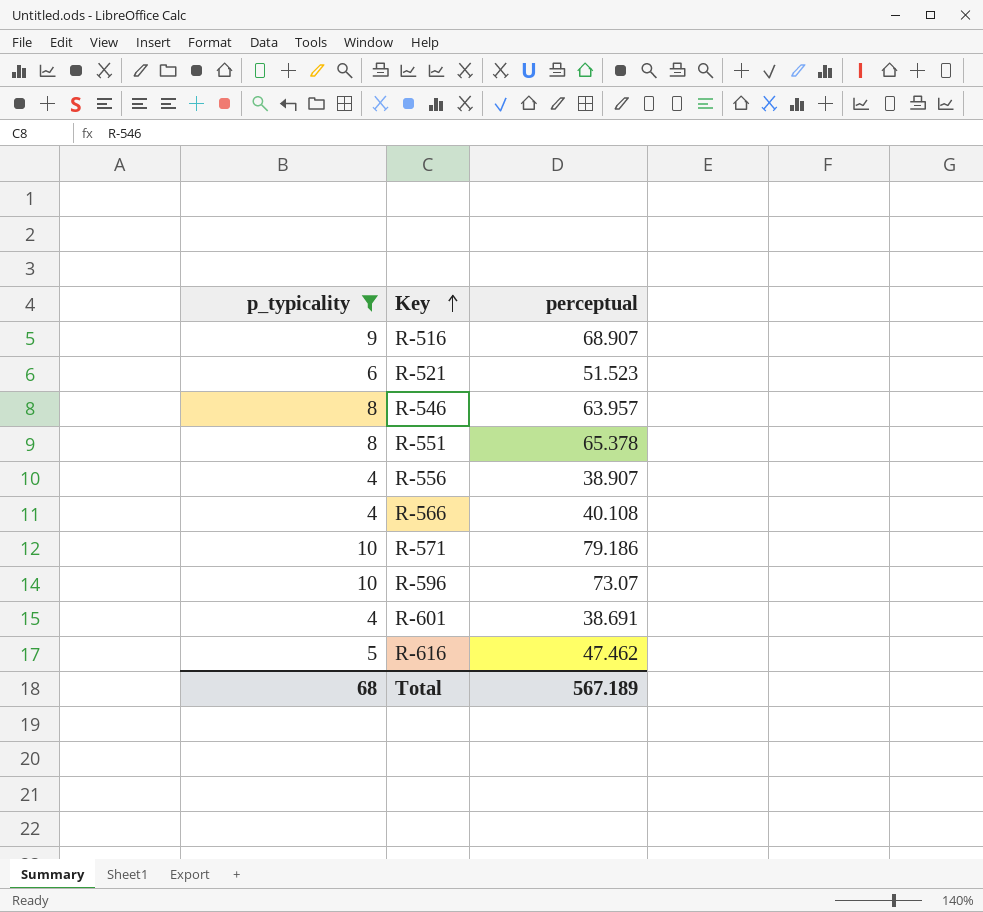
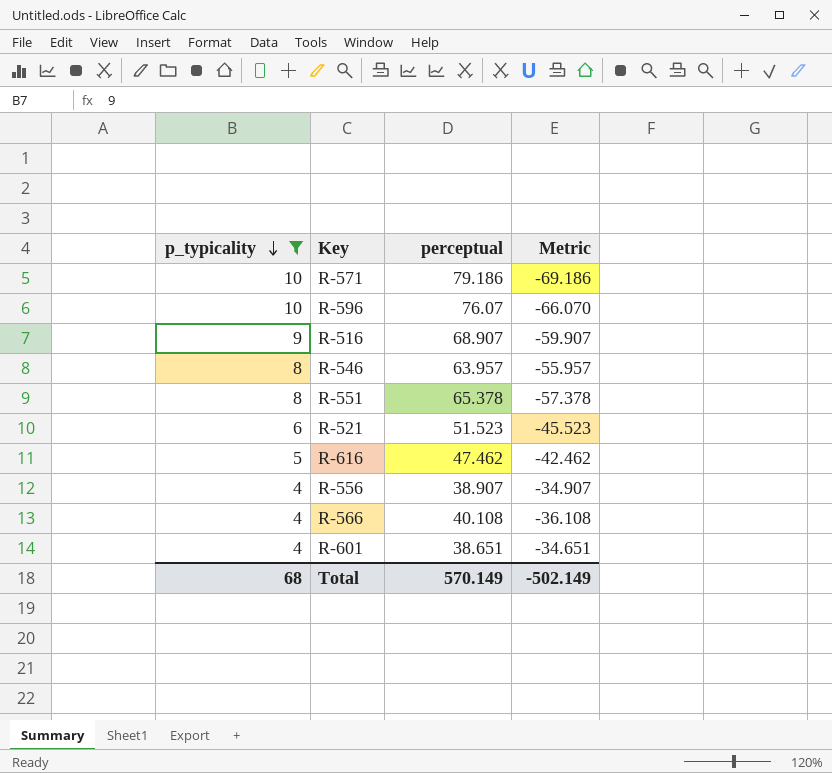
row order: Key ascending -> p_typicality descending
column Metric | formula: none -> [p_typicality] - [perceptual]
R-596 | perceptual: 73.07 -> 76.07
R-601 | perceptual: 38.691 -> 38.651
Total | perceptual: 567.189 -> 570.149

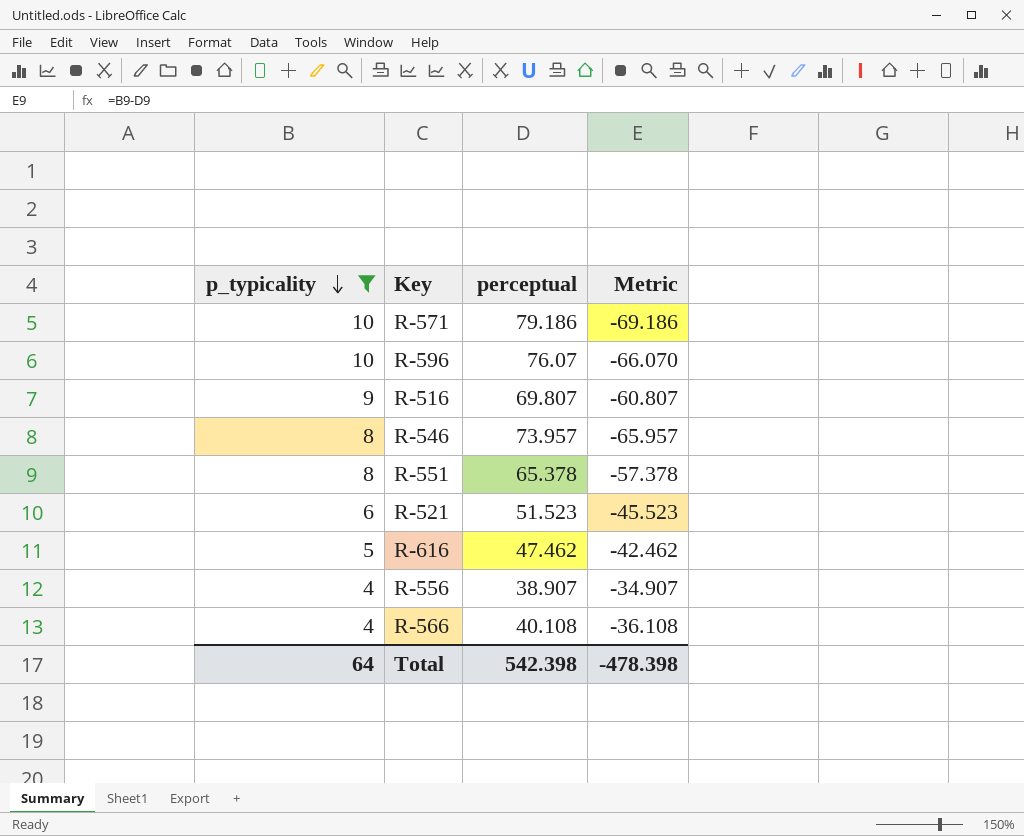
row R-601: 4 | 38.651 | -34.651 -> none
R-516 | perceptual: 68.907 -> 69.807
R-516 | Metric: -59.907 -> -60.807
R-546 | perceptual: 63.957 -> 73.957
R-546 | Metric: -55.957 -> -65.957
Total | p_typicality: 68 -> 64
Total | perceptual: 570.149 -> 542.398
Total | Metric: -502.149 -> -478.398

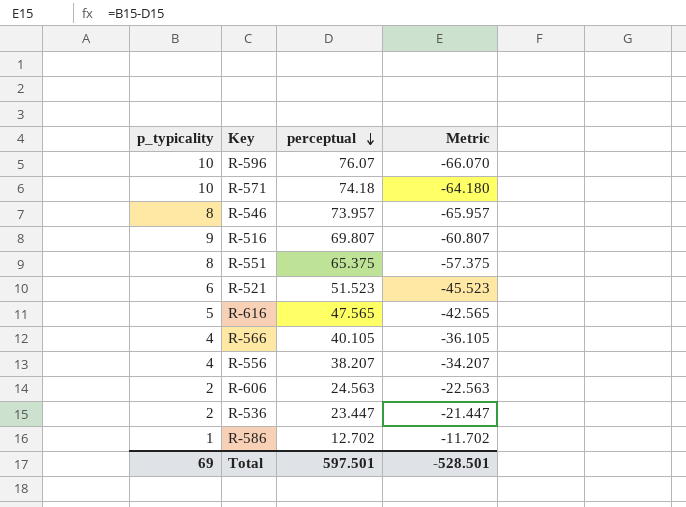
filter: p_typicality >= 4 -> none
row order: p_typicality descending -> perceptual descending
R-571 | perceptual: 79.186 -> 74.18
R-571 | Metric: -69.186 -> -64.180
R-551 | perceptual: 65.378 -> 65.375
R-551 | Metric: -57.378 -> -57.375
R-616 | perceptual: 47.462 -> 47.565
R-616 | Metric: -42.462 -> -42.565
R-566 | perceptual: 40.108 -> 40.105
R-566 | Metric: -36.108 -> -36.105
R-556 | perceptual: 38.907 -> 38.207
R-556 | Metric: -34.907 -> -34.207
Total | p_typicality: 64 -> 69
Total | perceptual: 542.398 -> 597.501
Total | Metric: -478.398 -> -528.501

